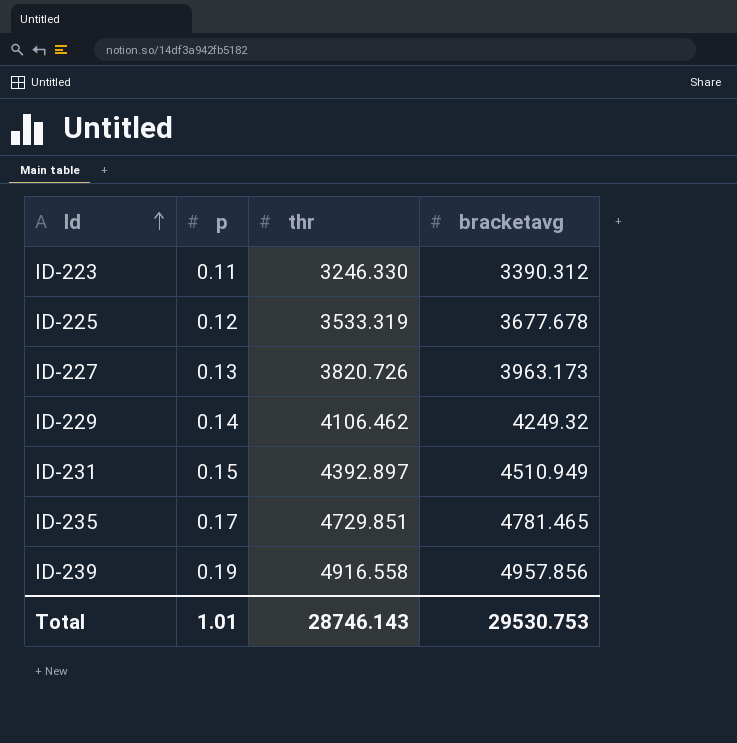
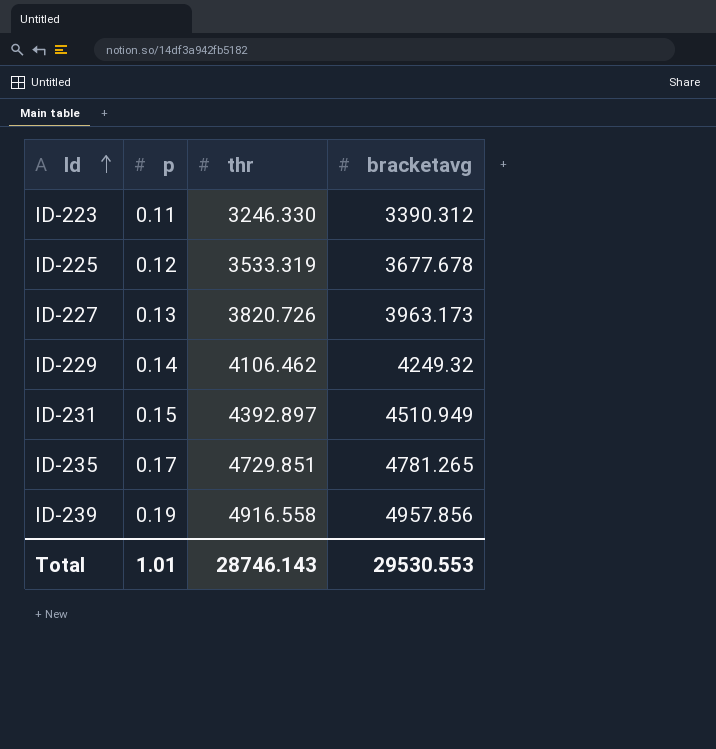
ID-235 | bracketavg: 4781.465 -> 4781.265
Total | bracketavg: 29530.753 -> 29530.553

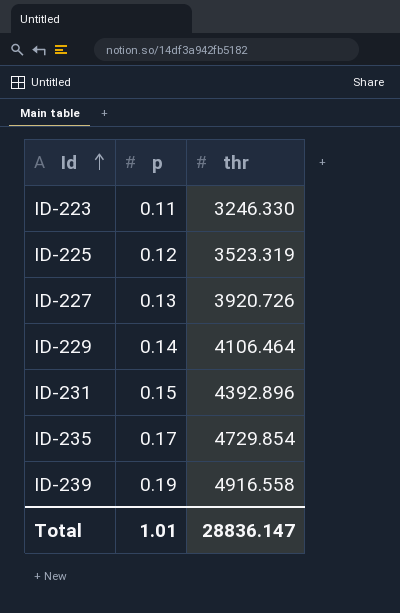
column bracketavg | position: 4 -> none
ID-225 | thr: 3533.319 -> 3523.319
ID-227 | thr: 3820.726 -> 3920.726
ID-229 | thr: 4106.462 -> 4106.464
ID-231 | thr: 4392.897 -> 4392.896
ID-235 | thr: 4729.851 -> 4729.854
Total | thr: 28746.143 -> 28836.147

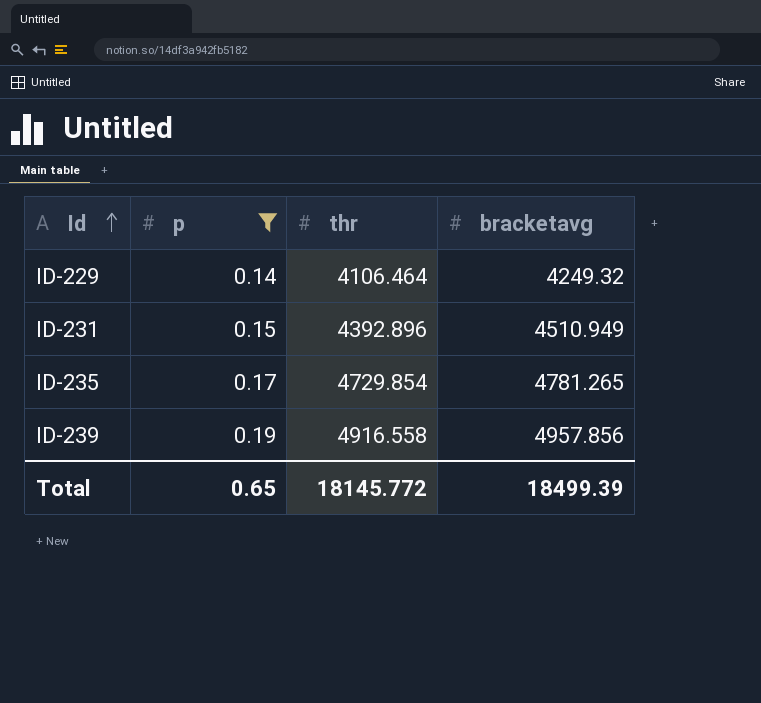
filter: none -> p >= 0.14
column bracketavg | position: none -> 4
Total | p: 1.01 -> 0.65
Total | thr: 28836.147 -> 18145.772

